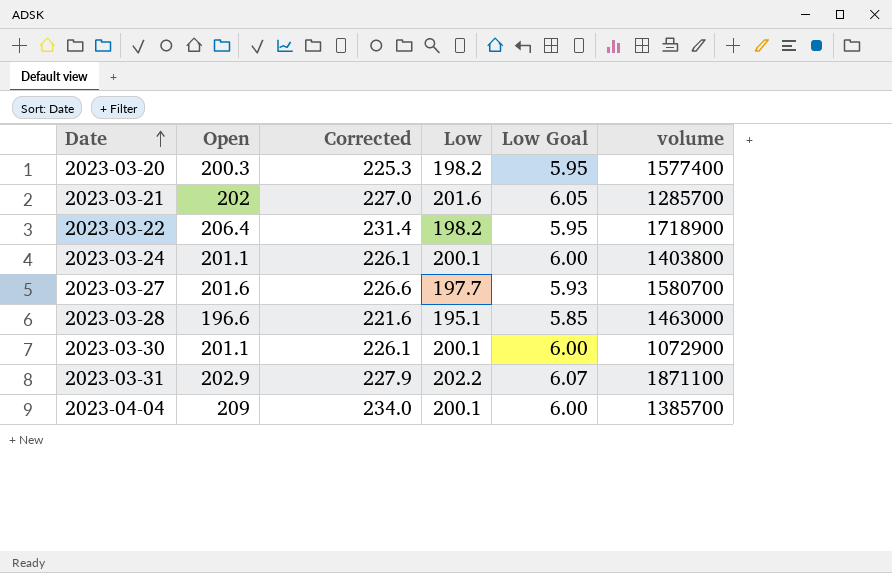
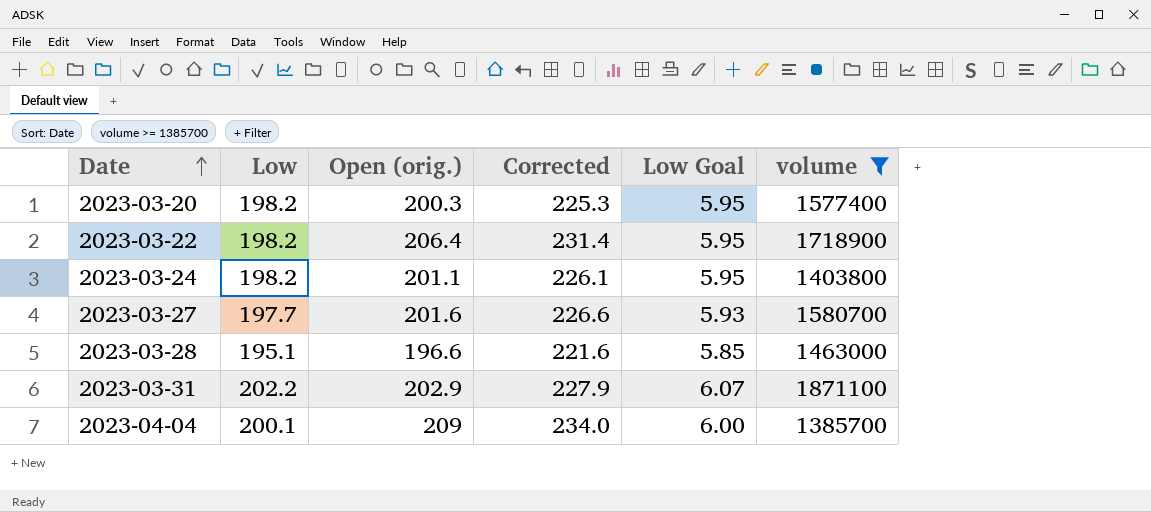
filter: none -> volume >= 1385700
column Low | position: 4 -> 2
column name: Open -> Open (orig.)
2023-03-24 | Low: 200.1 -> 198.2
2023-03-24 | Low Goal: 6.00 -> 5.95

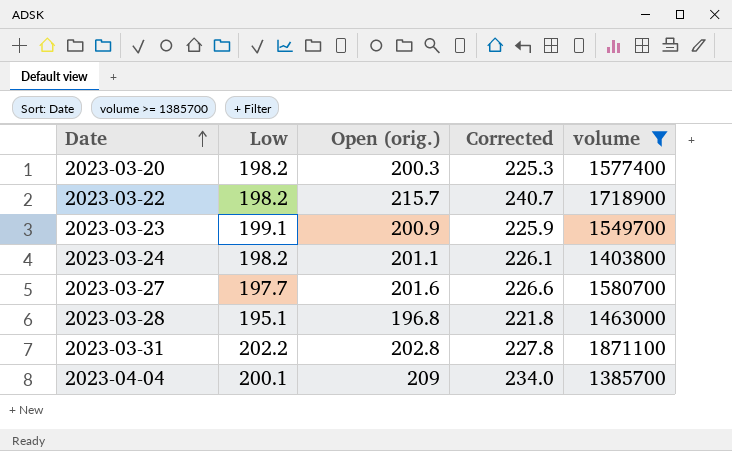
column Low Goal | formula: [Low] * 0.03 -> none
2023-03-22 | Open (orig.): 206.4 -> 215.7
2023-03-22 | Corrected: 231.4 -> 240.7
row 2023-03-23: none -> 199.1 | 200.9 | 225.9 | 1549700
2023-03-28 | Open (orig.): 196.6 -> 196.8
2023-03-28 | Corrected: 221.6 -> 221.8
2023-03-31 | Open (orig.): 202.9 -> 202.8
2023-03-31 | Corrected: 227.9 -> 227.8

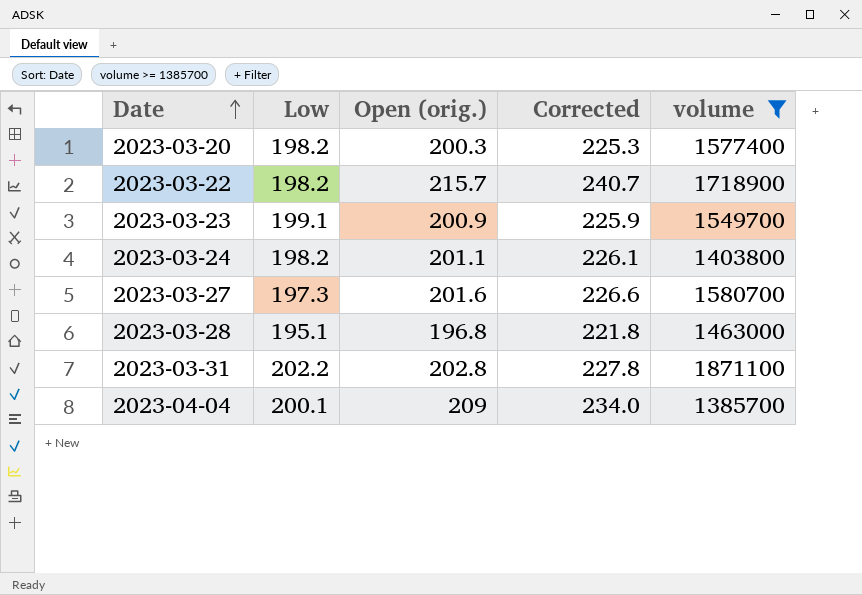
2023-03-27 | Low: 197.7 -> 197.3

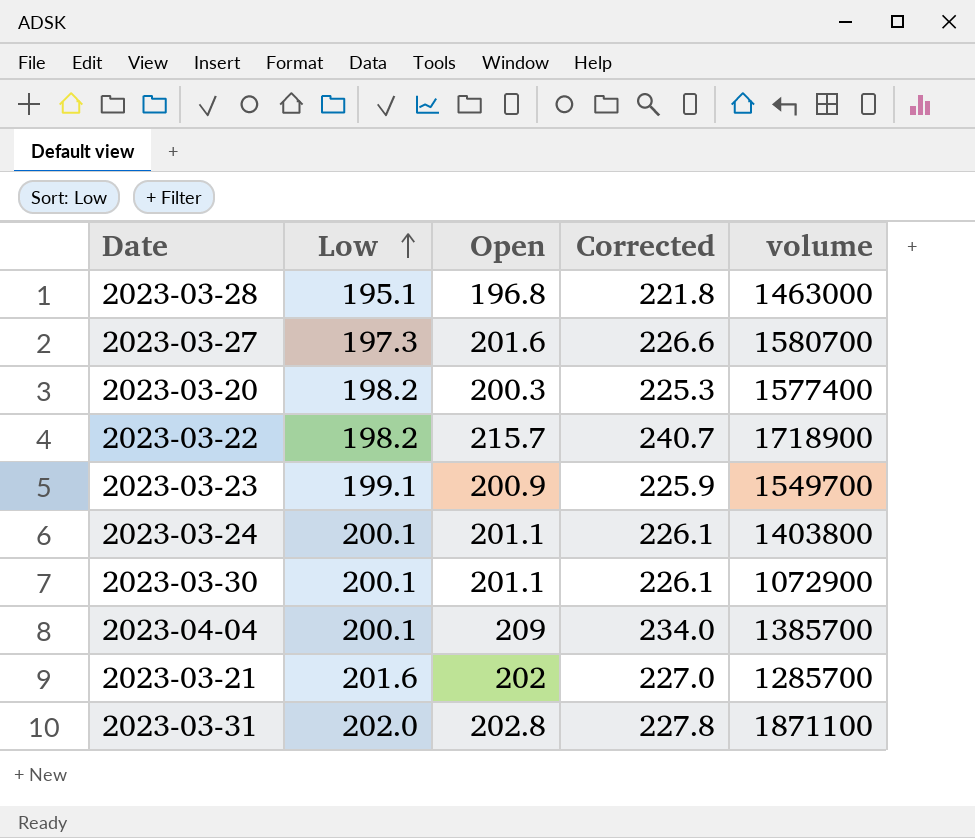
filter: volume >= 1385700 -> none
row order: Date ascending -> Low ascending
column name: Open (orig.) -> Open
2023-03-24 | Low: 198.2 -> 200.1
2023-03-31 | Low: 202.2 -> 202.0

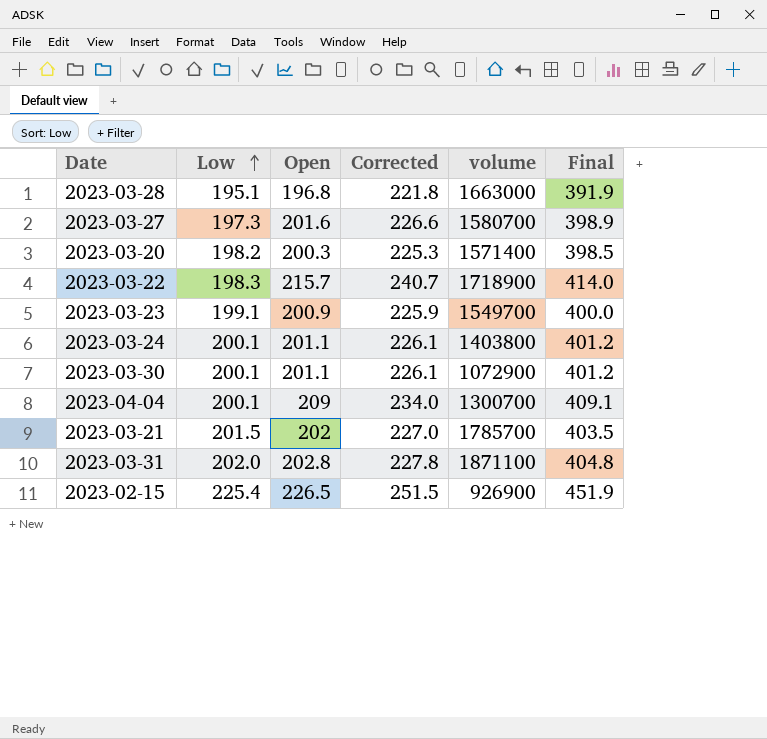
column Final | formula: none -> [Low] + [Open]
2023-03-28 | volume: 1463000 -> 1663000
2023-03-20 | volume: 1577400 -> 1571400
2023-03-22 | Low: 198.2 -> 198.3
2023-04-04 | volume: 1385700 -> 1300700
2023-03-21 | Low: 201.6 -> 201.5
2023-03-21 | volume: 1285700 -> 1785700
row 2023-02-15: none -> 225.4 | 226.5 | 251.5 | 926900 | 451.9

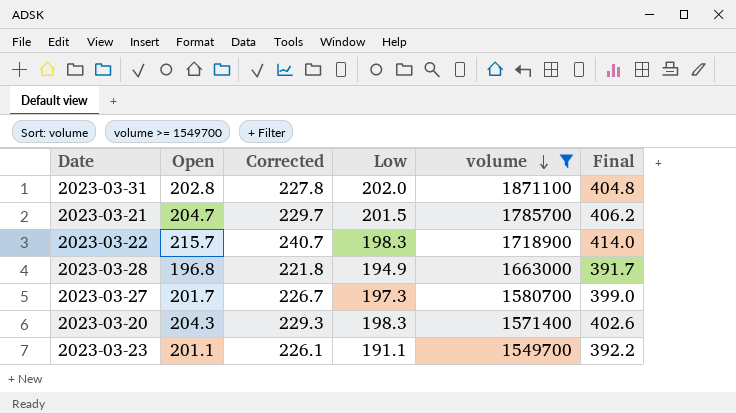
filter: none -> volume >= 1549700
row order: Low ascending -> volume descending
column Low | position: 2 -> 4
2023-03-21 | Open: 202 -> 204.7
2023-03-21 | Corrected: 227.0 -> 229.7
2023-03-21 | Final: 403.5 -> 406.2
2023-03-28 | Low: 195.1 -> 194.9
2023-03-28 | Final: 391.9 -> 391.7
2023-03-27 | Open: 201.6 -> 201.7
2023-03-27 | Corrected: 226.6 -> 226.7
2023-03-27 | Final: 398.9 -> 399.0
2023-03-20 | Open: 200.3 -> 204.3
2023-03-20 | Corrected: 225.3 -> 229.3
2023-03-20 | Low: 198.2 -> 198.3
2023-03-20 | Final: 398.5 -> 402.6
2023-03-23 | Open: 200.9 -> 201.1
2023-03-23 | Corrected: 225.9 -> 226.1
2023-03-23 | Low: 199.1 -> 191.1
2023-03-23 | Final: 400.0 -> 392.2

